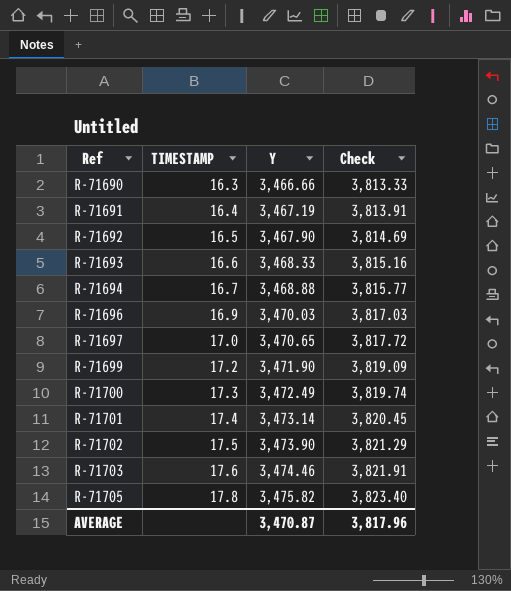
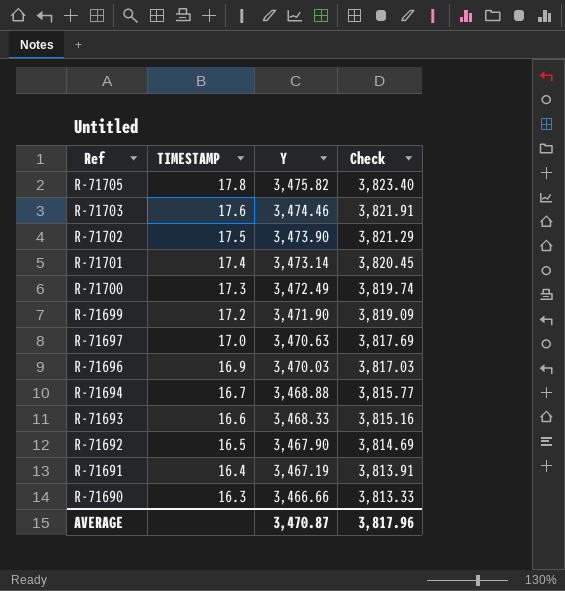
row order: Ref ascending -> Ref descending
R-71697 | Y: 3,470.65 -> 3,470.63
R-71697 | Check: 3,817.72 -> 3,817.69

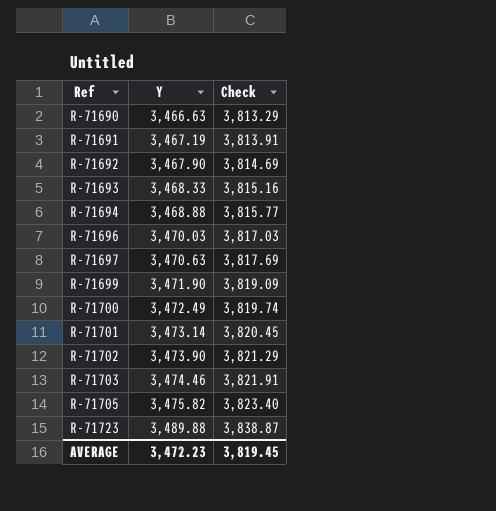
row order: Ref descending -> Ref ascending
column TIMESTAMP | position: 2 -> none
R-71690 | Y: 3,466.66 -> 3,466.63
R-71690 | Check: 3,813.33 -> 3,813.29
row R-71723: none -> 3,489.88 | 3,838.87
AVERAGE | Y: 3,470.87 -> 3,472.23
AVERAGE | Check: 3,817.96 -> 3,819.45

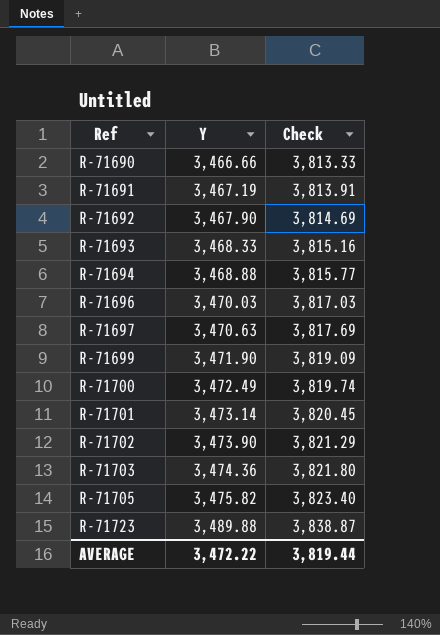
R-71690 | Y: 3,466.63 -> 3,466.66
R-71690 | Check: 3,813.29 -> 3,813.33
R-71703 | Y: 3,474.46 -> 3,474.36
R-71703 | Check: 3,821.91 -> 3,821.80
AVERAGE | Y: 3,472.23 -> 3,472.22
AVERAGE | Check: 3,819.45 -> 3,819.44

